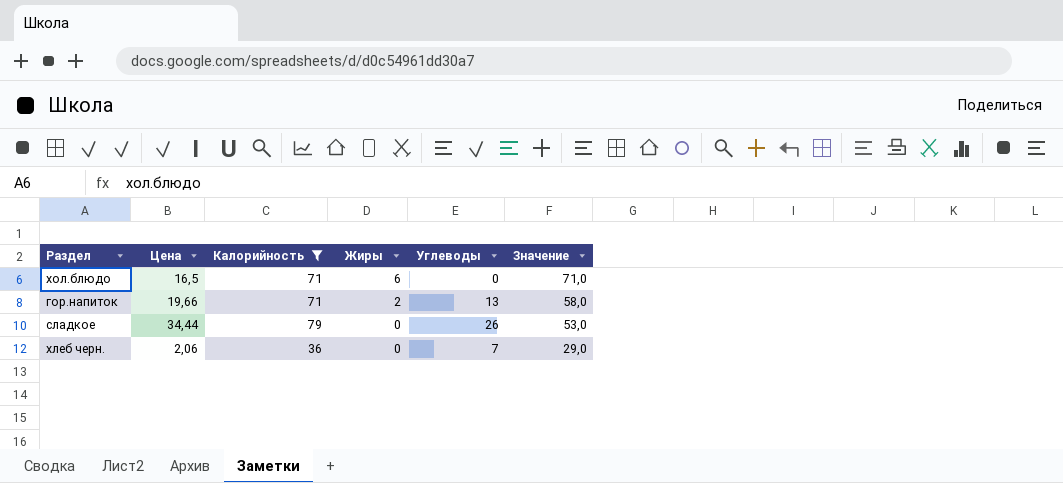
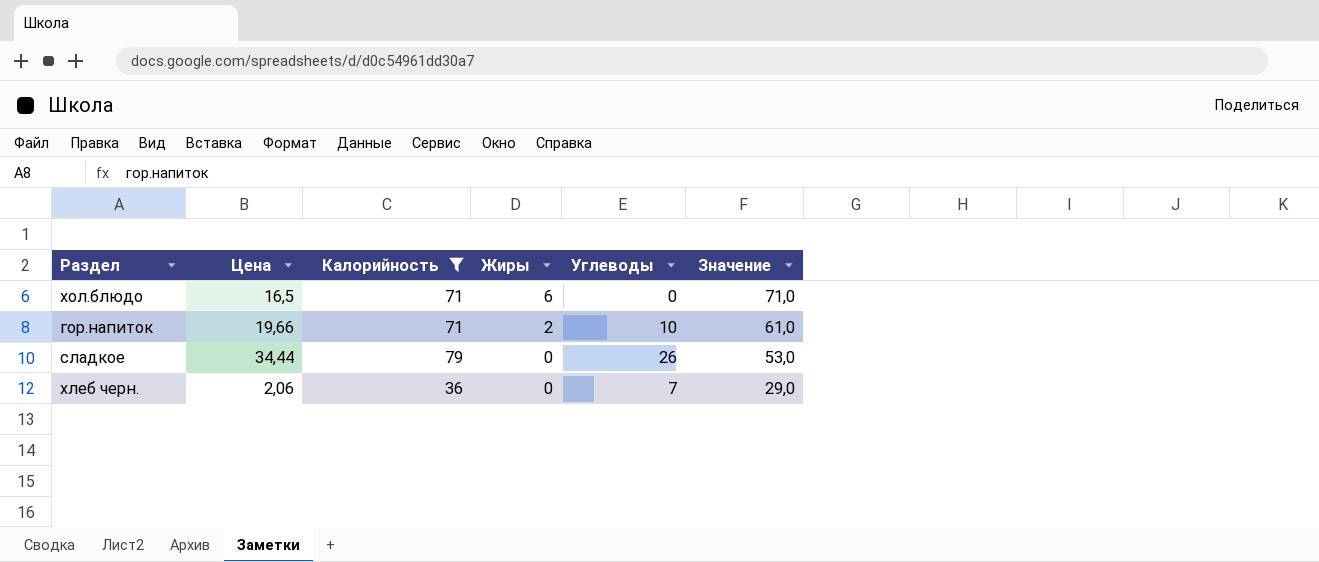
гор.напиток | Углеводы: 13 -> 10
гор.напиток | Значение: 58,0 -> 61,0

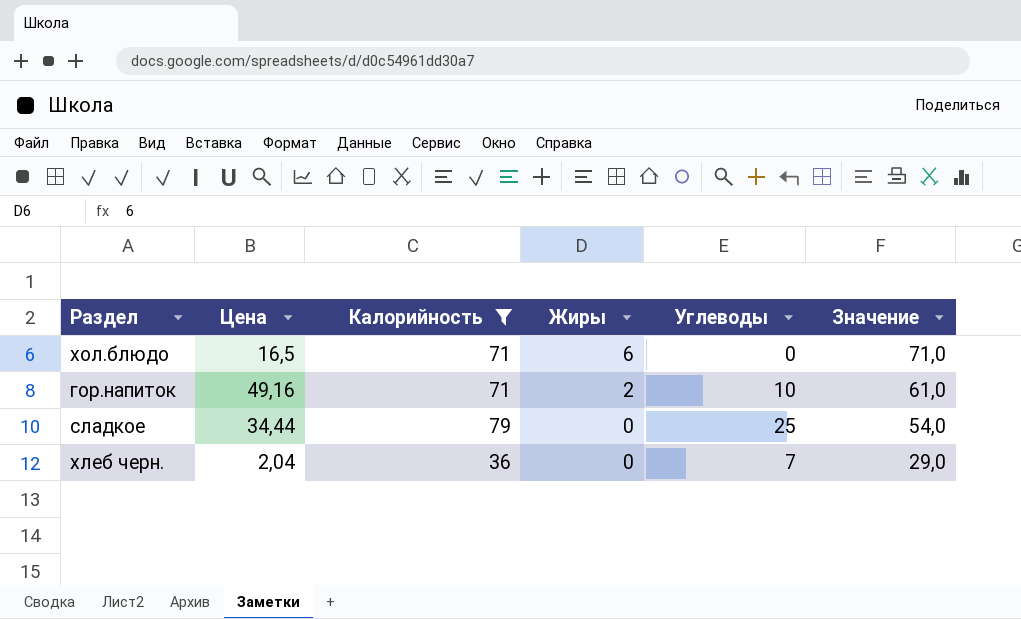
гор.напиток | Цена: 19,66 -> 49,16
сладкое | Углеводы: 26 -> 25
сладкое | Значение: 53,0 -> 54,0
хлеб черн. | Цена: 2,06 -> 2,04

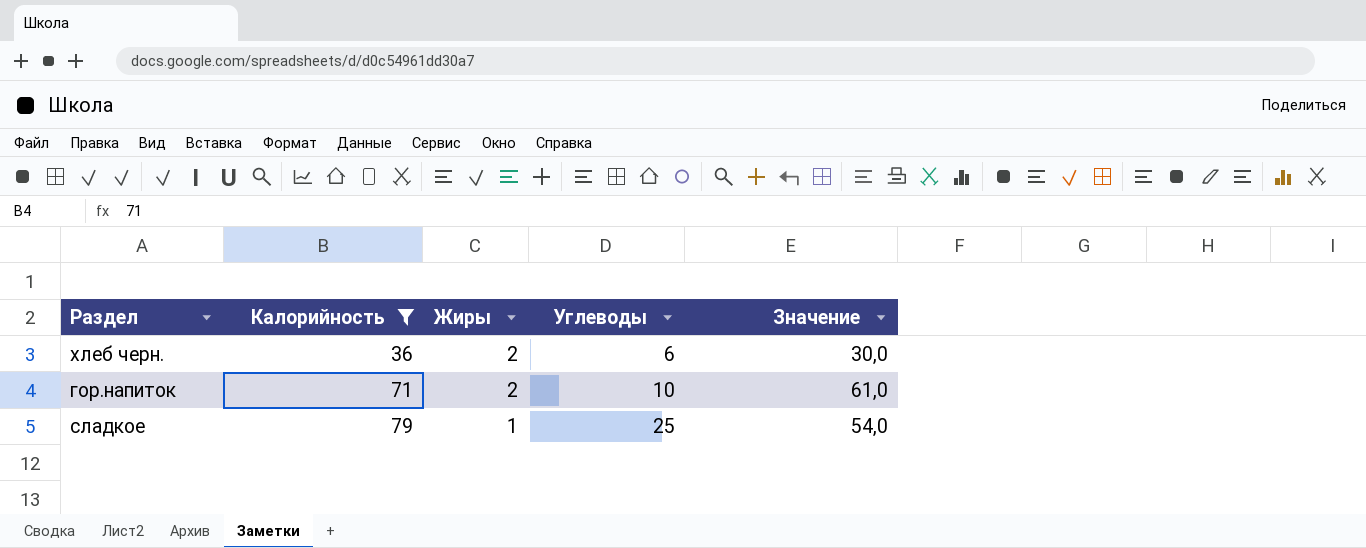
row order: Жиры descending -> Калорийность ascending
column Цена | position: 2 -> none
row хол.блюдо: 16,5 | 71 | 6 | 0 | 71,0 -> none
хлеб черн. | Жиры: 0 -> 2
хлеб черн. | Углеводы: 7 -> 6
хлеб черн. | Значение: 29,0 -> 30,0
сладкое | Жиры: 0 -> 1

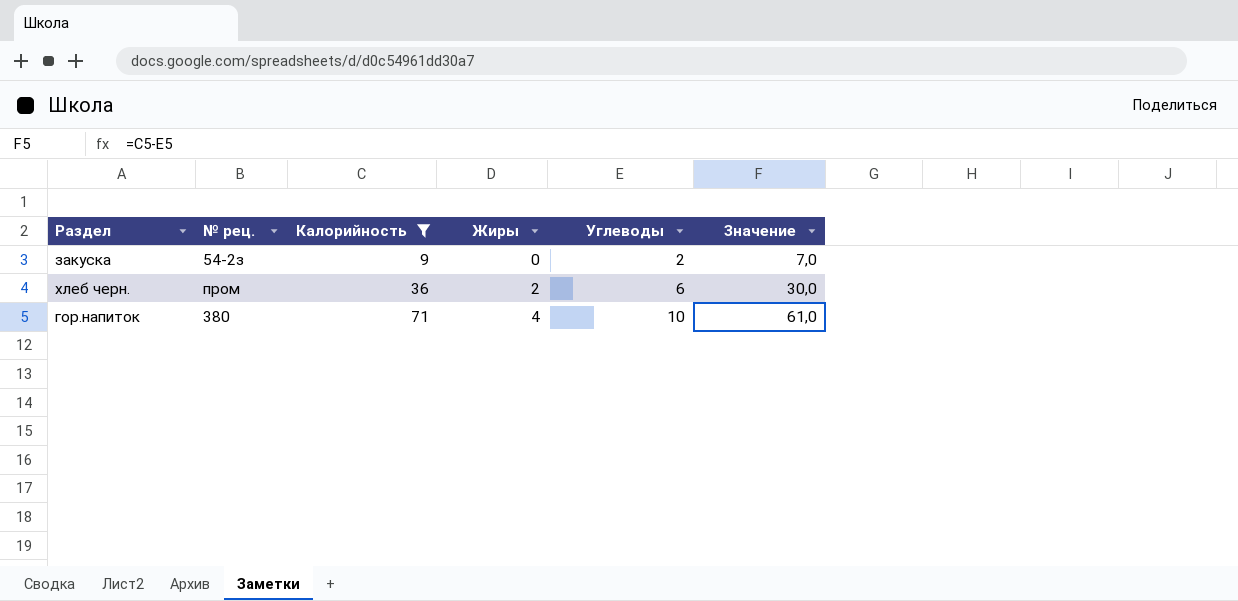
column № рец. | position: none -> 2
row сладкое: 79 | 1 | 25 | 54,0 -> none
row закуска: none -> 54-2з | 9 | 0 | 2 | 7,0
гор.напиток | Жиры: 2 -> 4

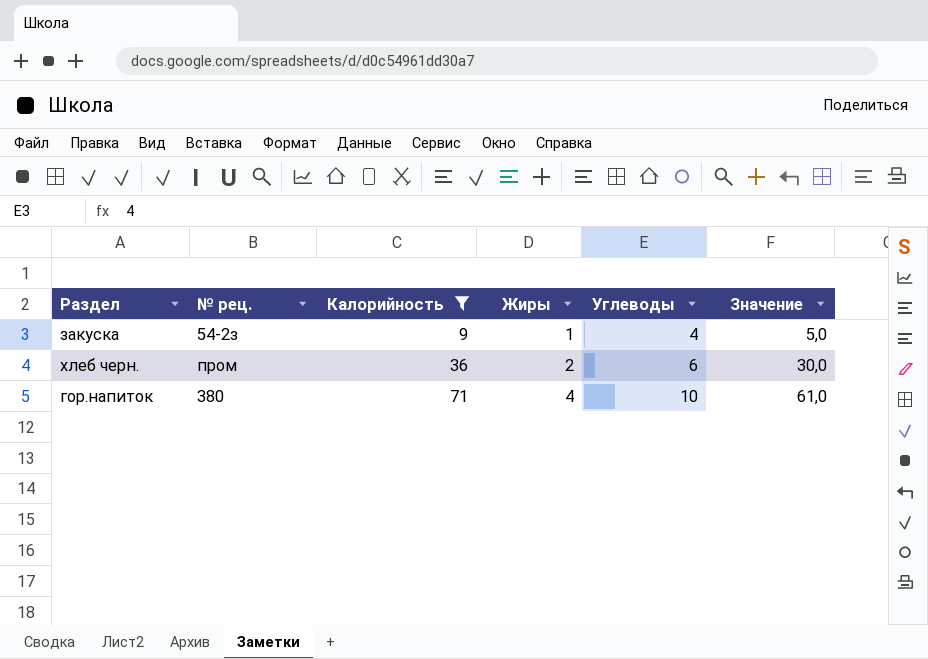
закуска | Жиры: 0 -> 1
закуска | Углеводы: 2 -> 4
закуска | Значение: 7,0 -> 5,0

